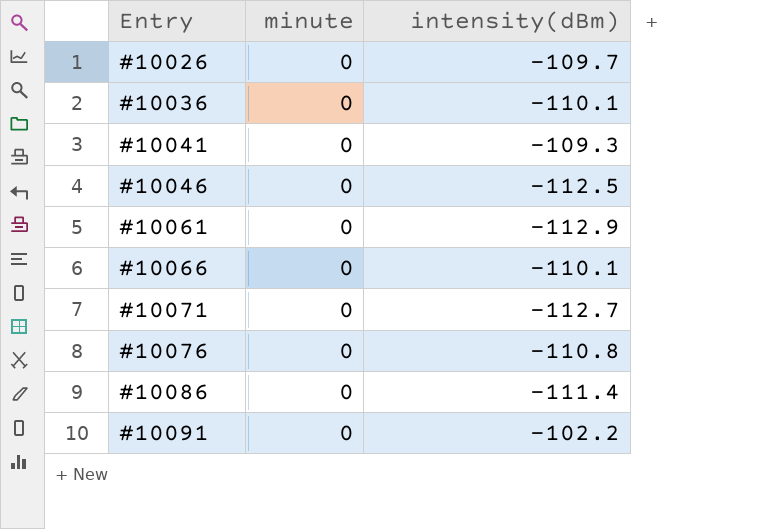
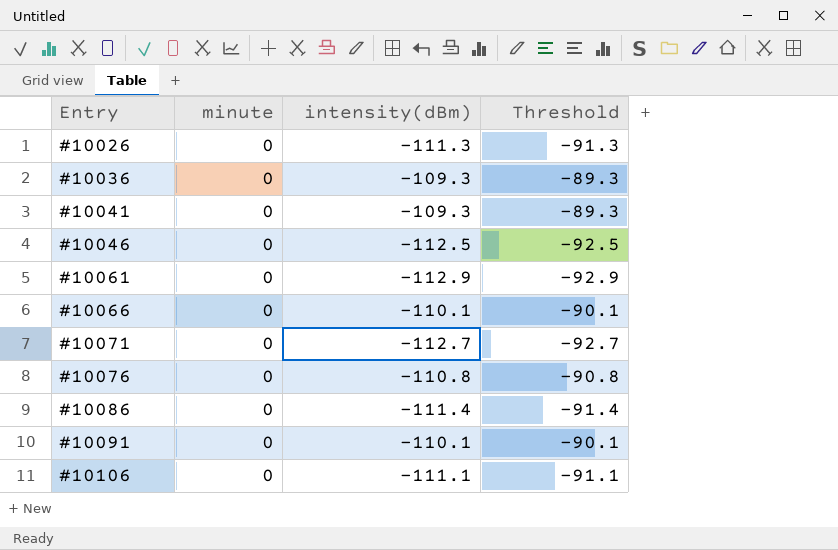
column Threshold | formula: none -> [intensity(dBm)] + 20
#10026 | intensity(dBm): -109.7 -> -111.3
#10036 | intensity(dBm): -110.1 -> -109.3
#10091 | intensity(dBm): -102.2 -> -110.1
row #10106: none -> 0 | -111.1 | -91.1

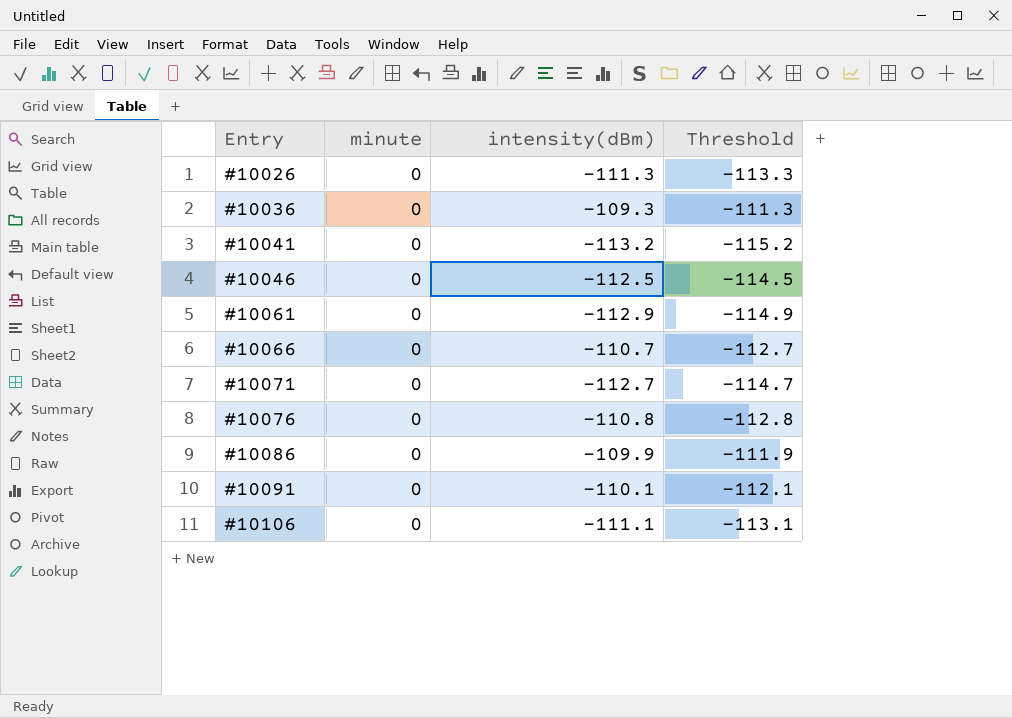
column Threshold | formula: [intensity(dBm)] + 20 -> [intensity(dBm)] - 2
#10041 | intensity(dBm): -109.3 -> -113.2
#10066 | intensity(dBm): -110.1 -> -110.7
#10086 | intensity(dBm): -111.4 -> -109.9

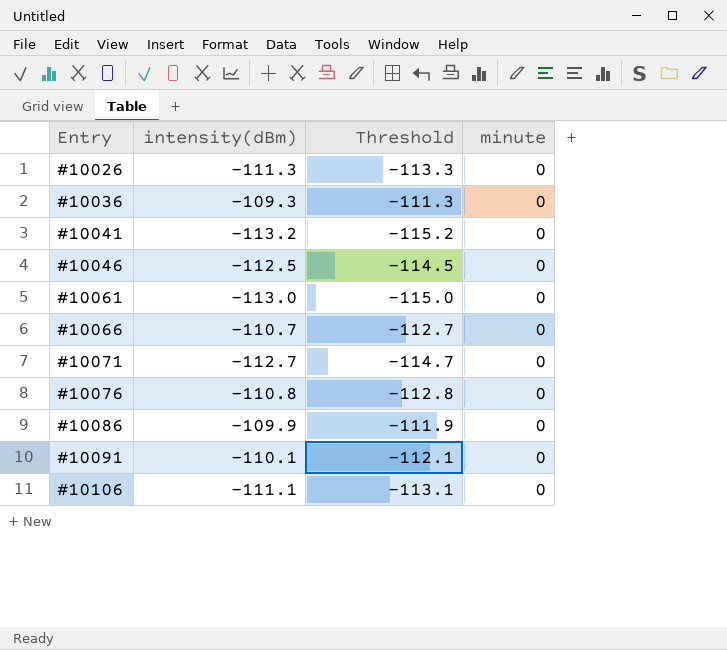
column minute | position: 2 -> 4
#10061 | intensity(dBm): -112.9 -> -113.0
#10061 | Threshold: -114.9 -> -115.0

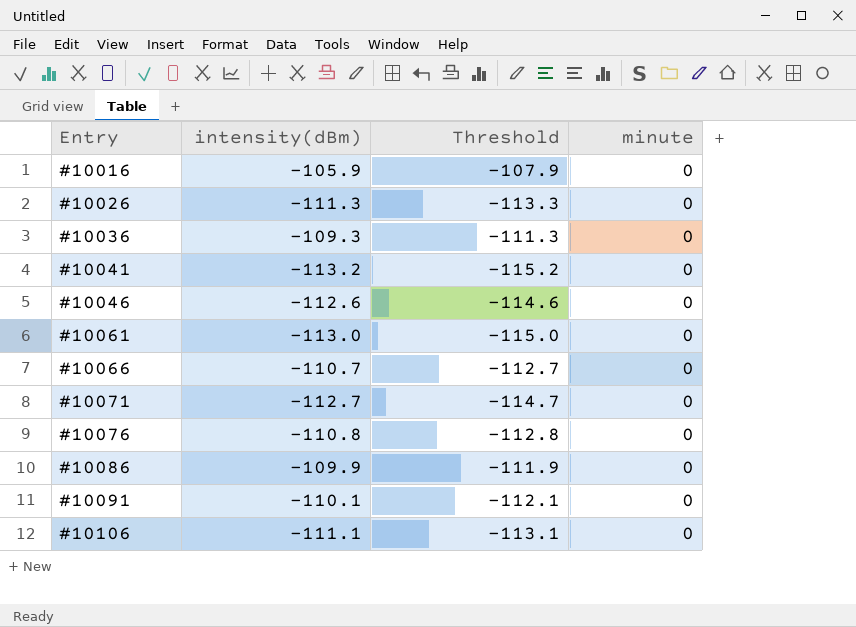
row #10016: none -> -105.9 | -107.9 | 0
#10046 | intensity(dBm): -112.5 -> -112.6
#10046 | Threshold: -114.5 -> -114.6

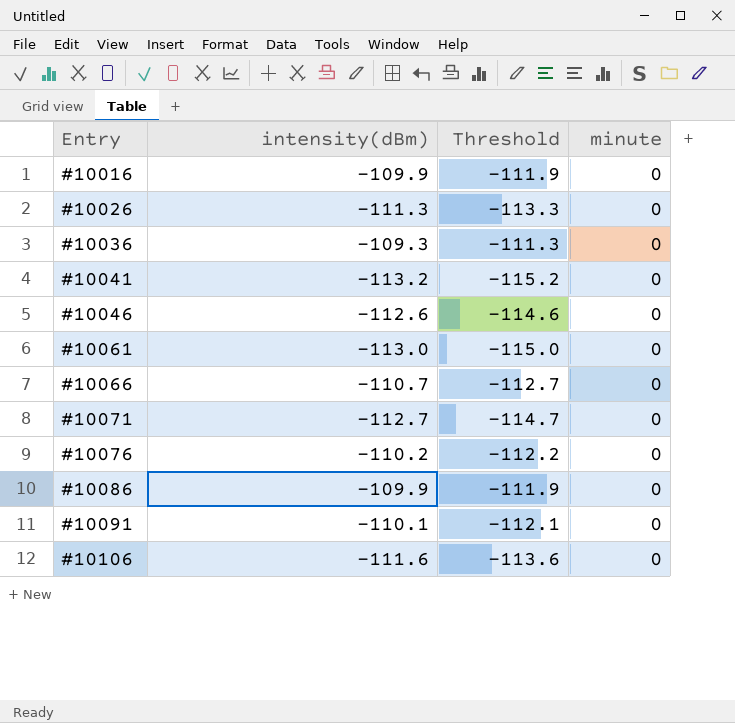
#10016 | intensity(dBm): -105.9 -> -109.9
#10016 | Threshold: -107.9 -> -111.9
#10076 | intensity(dBm): -110.8 -> -110.2
#10076 | Threshold: -112.8 -> -112.2
#10106 | intensity(dBm): -111.1 -> -111.6
#10106 | Threshold: -113.1 -> -113.6

